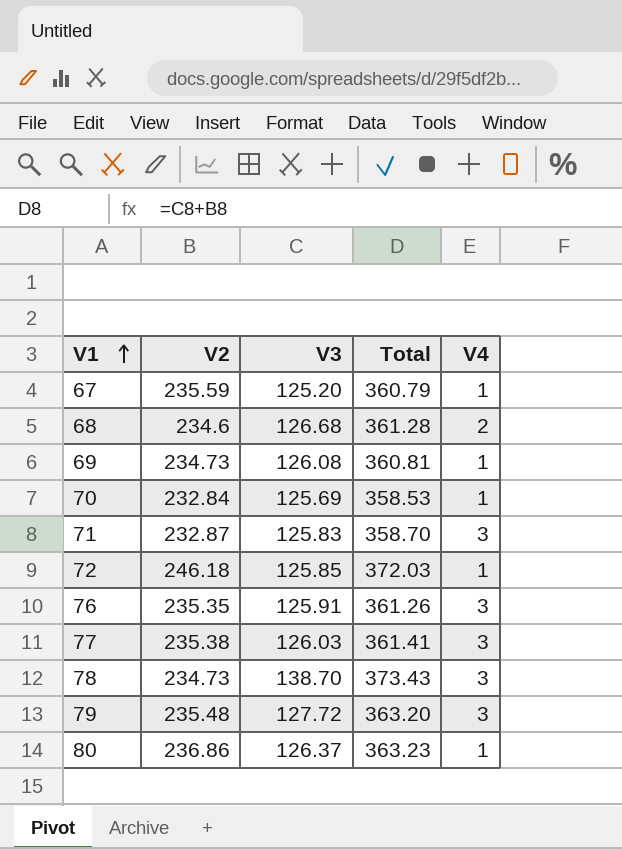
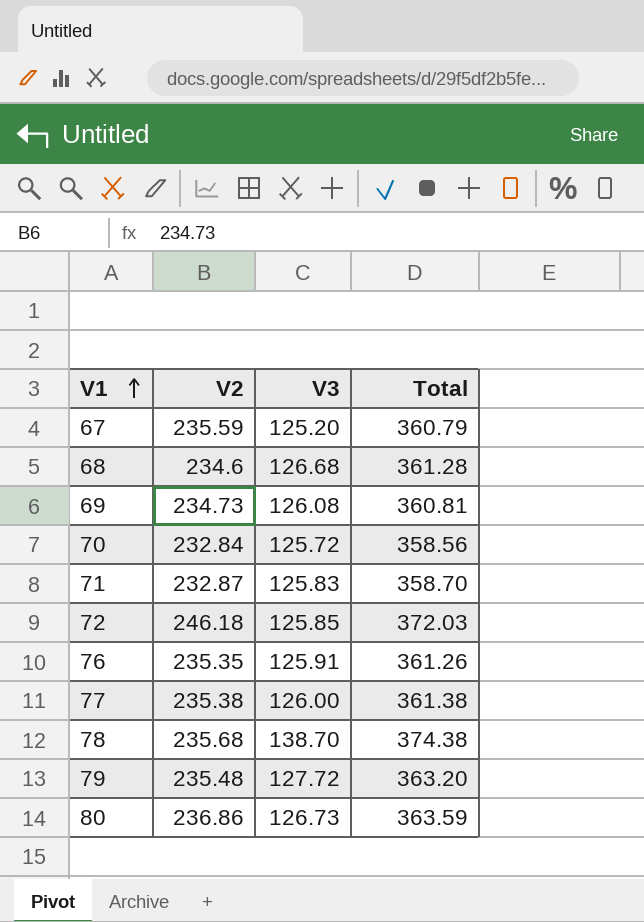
column V4 | position: 5 -> none
70 | V3: 125.69 -> 125.72
70 | Total: 358.53 -> 358.56
77 | V3: 126.03 -> 126.00
77 | Total: 361.41 -> 361.38
78 | V2: 234.73 -> 235.68
78 | Total: 373.43 -> 374.38
80 | V3: 126.37 -> 126.73
80 | Total: 363.23 -> 363.59

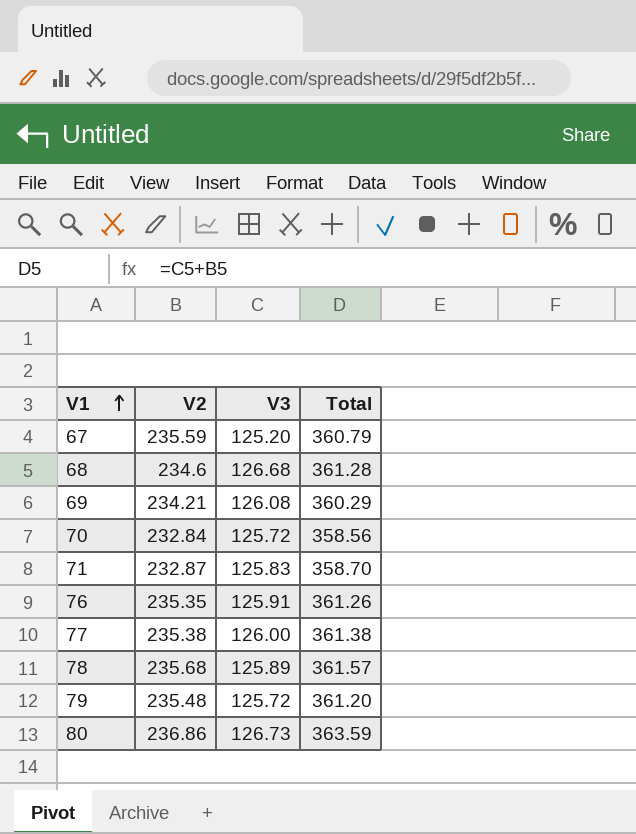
row 72: 246.18 | 125.85 | 372.03 -> none
69 | V2: 234.73 -> 234.21
69 | Total: 360.81 -> 360.29
78 | V3: 138.70 -> 125.89
78 | Total: 374.38 -> 361.57
79 | V3: 127.72 -> 125.72
79 | Total: 363.20 -> 361.20

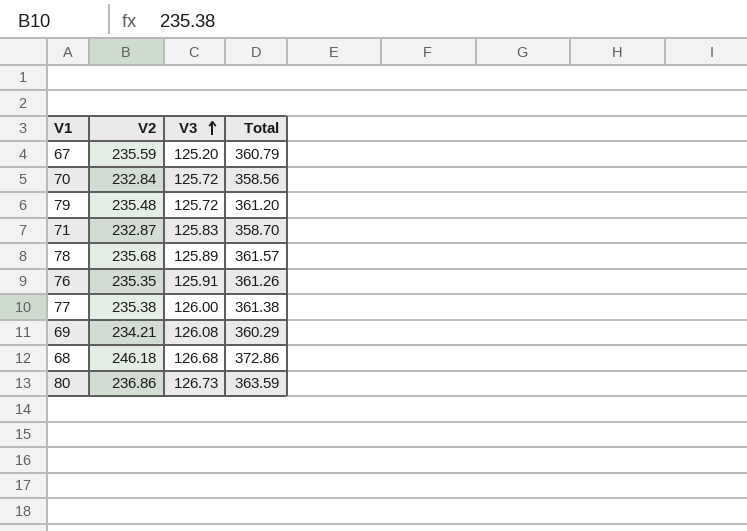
row order: V1 ascending -> V3 ascending
68 | V2: 234.6 -> 246.18
68 | Total: 361.28 -> 372.86

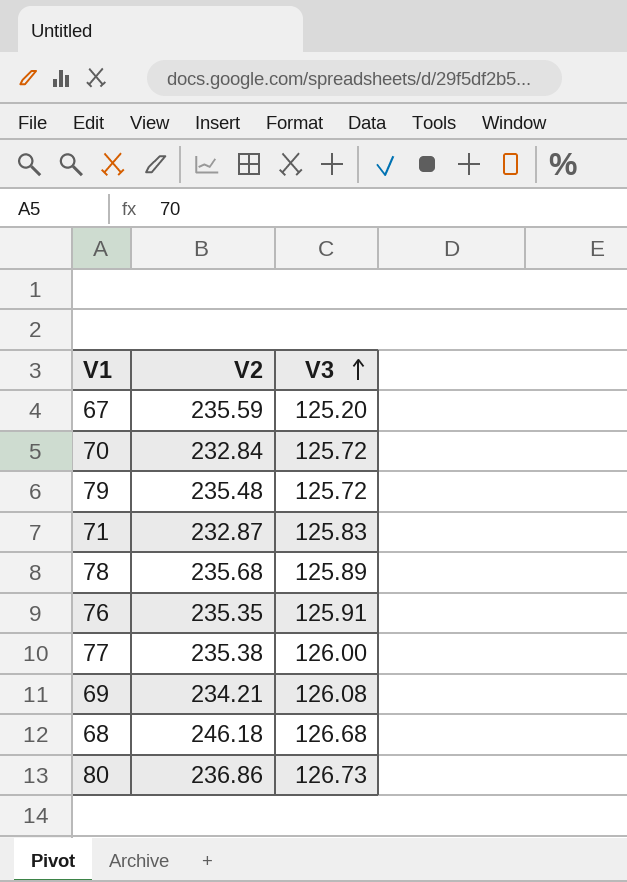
column Total | formula: [V2] + [V3] -> none

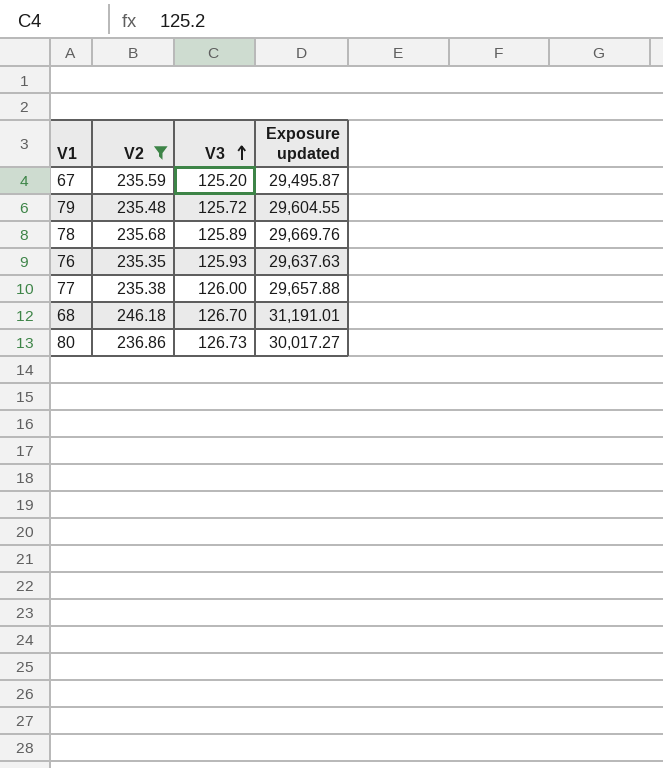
filter: none -> V2 >= 235.35
column Exposure updated | formula: none -> [V2] * [V3]
76 | V3: 125.91 -> 125.93
68 | V3: 126.68 -> 126.70

